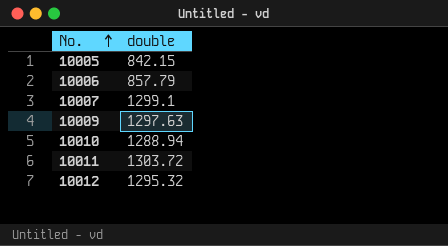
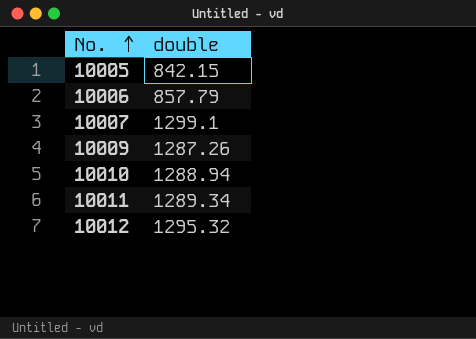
10009 | double: 1297.63 -> 1287.26
10011 | double: 1303.72 -> 1289.34

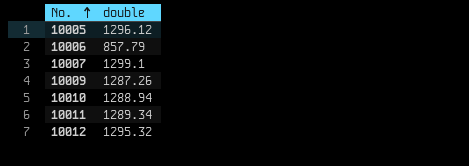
10005 | double: 842.15 -> 1296.12

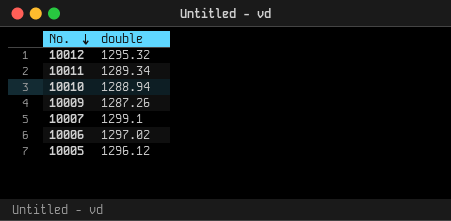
row order: No. ascending -> No. descending
10006 | double: 857.79 -> 1297.02

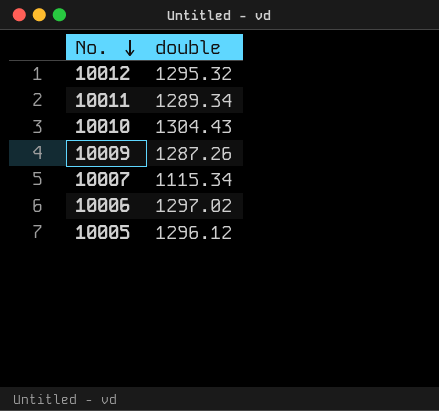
10010 | double: 1288.94 -> 1304.43
10007 | double: 1299.1 -> 1115.34

